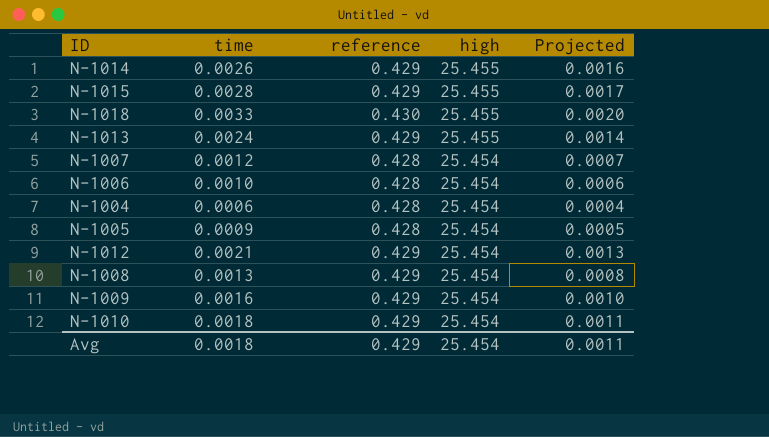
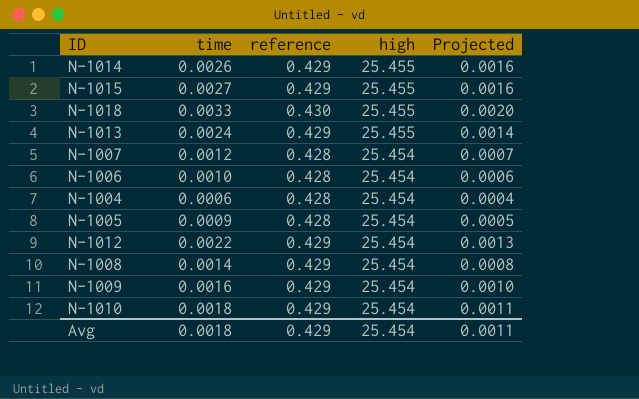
N-1015 | time: 0.0028 -> 0.0027
N-1015 | Projected: 0.0017 -> 0.0016
N-1012 | time: 0.0021 -> 0.0022
N-1008 | time: 0.0013 -> 0.0014

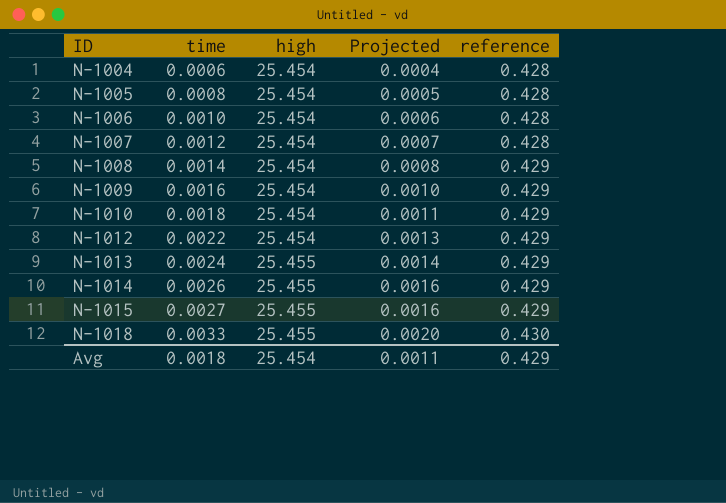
row order: high descending -> ID ascending
column reference | position: 3 -> 5
N-1005 | time: 0.0009 -> 0.0008

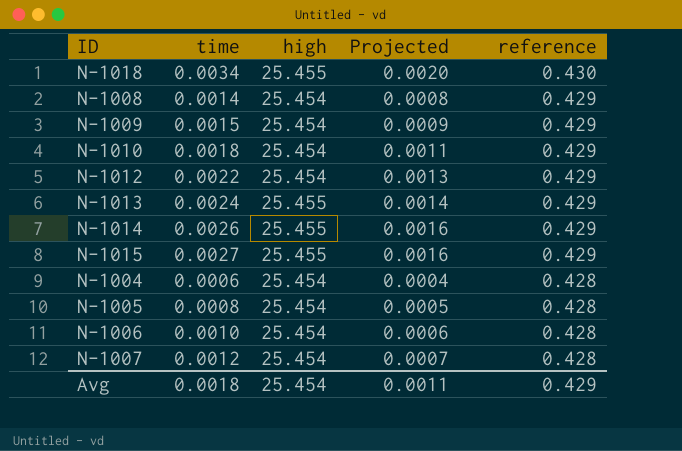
row order: ID ascending -> reference descending
N-1018 | time: 0.0033 -> 0.0034
N-1009 | time: 0.0016 -> 0.0015
N-1009 | Projected: 0.0010 -> 0.0009

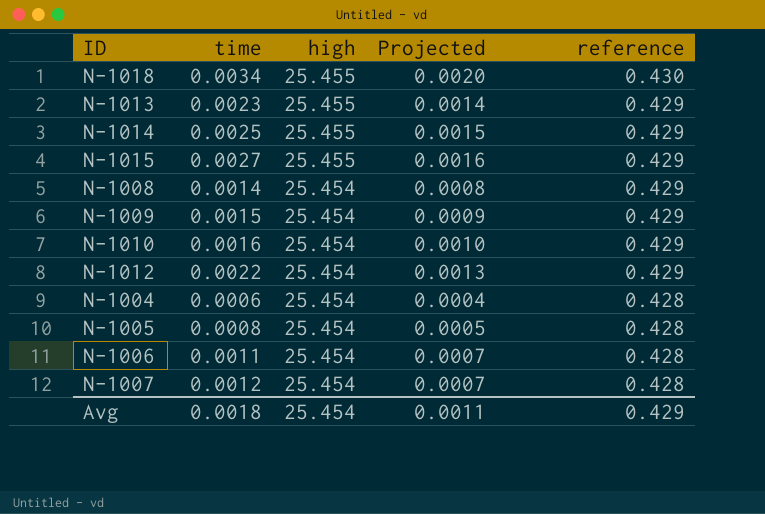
row order: reference descending -> high descending
N-1013 | time: 0.0024 -> 0.0023
N-1014 | time: 0.0026 -> 0.0025
N-1014 | Projected: 0.0016 -> 0.0015
N-1010 | time: 0.0018 -> 0.0016
N-1010 | Projected: 0.0011 -> 0.0010
N-1006 | time: 0.0010 -> 0.0011
N-1006 | Projected: 0.0006 -> 0.0007

